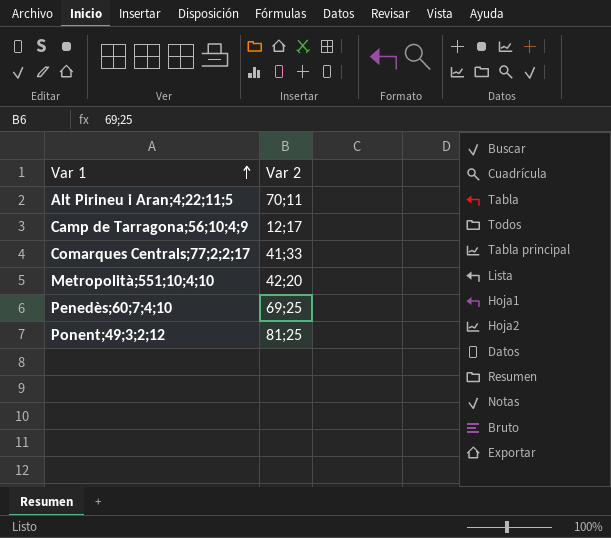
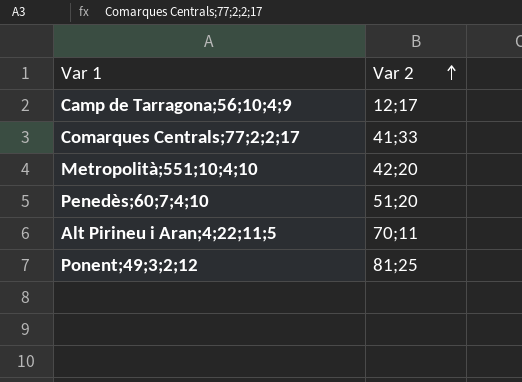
row order: Var 1 ascending -> Var 2 ascending
Penedès;60;7;4;10 | Var 2: 69;25 -> 51;20

